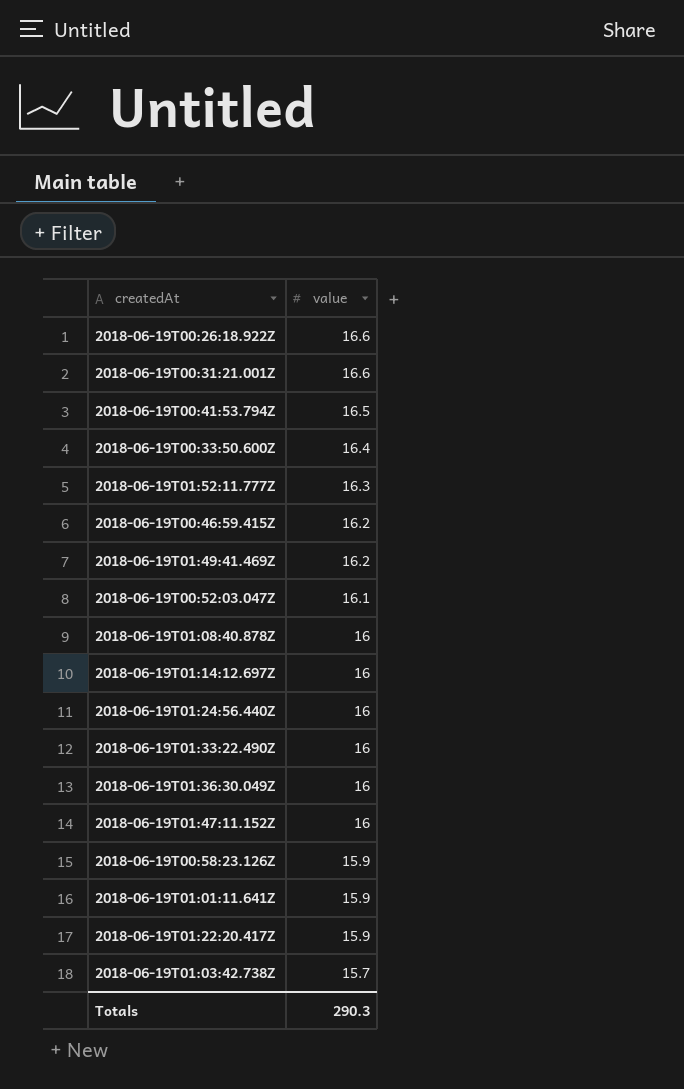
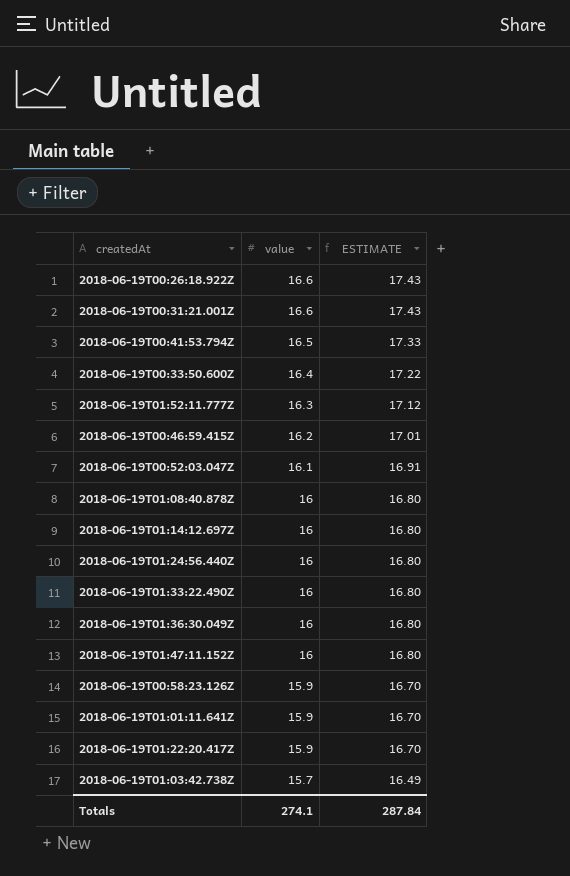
column ESTIMATE | formula: none -> [value] * 1.05
row 2018-06-19T01:49:41.469Z: 16.2 -> none
Totals | value: 290.3 -> 274.1

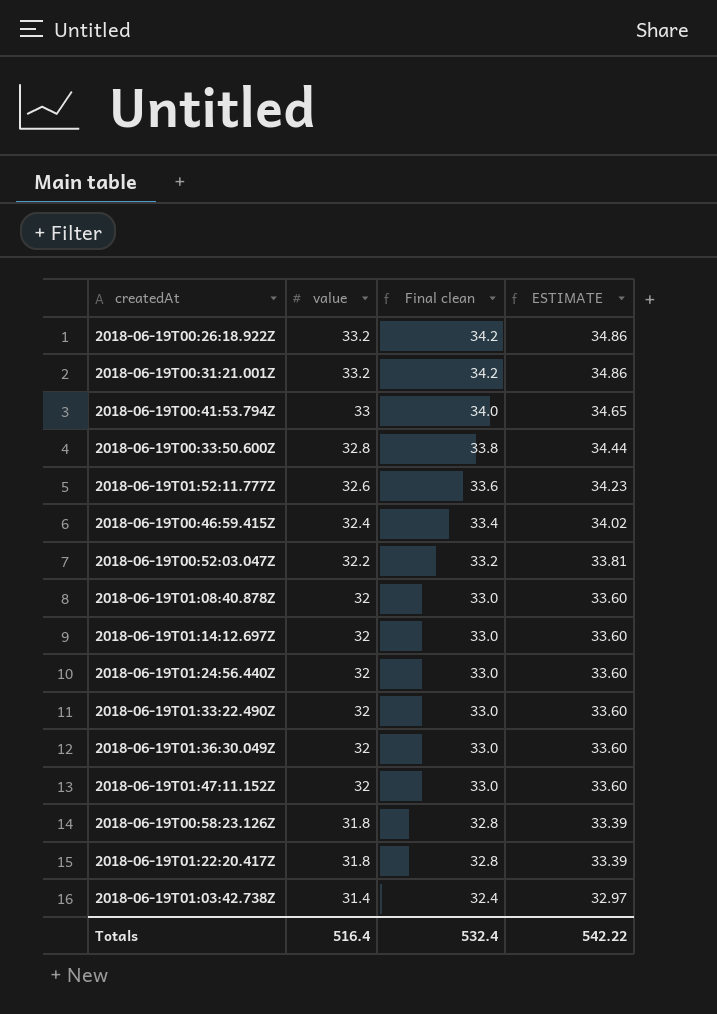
column Final clean | formula: none -> [value] + 1
row 2018-06-19T01:01:11.641Z: 15.9 | 16.70 -> none
2018-06-19T00:26:18.922Z | value: 16.6 -> 33.2
2018-06-19T00:26:18.922Z | ESTIMATE: 17.43 -> 34.86
2018-06-19T00:31:21.001Z | value: 16.6 -> 33.2
2018-06-19T00:31:21.001Z | ESTIMATE: 17.43 -> 34.86
2018-06-19T00:41:53.794Z | value: 16.5 -> 33
2018-06-19T00:41:53.794Z | ESTIMATE: 17.33 -> 34.65
2018-06-19T00:33:50.600Z | value: 16.4 -> 32.8
2018-06-19T00:33:50.600Z | ESTIMATE: 17.22 -> 34.44
2018-06-19T01:52:11.777Z | value: 16.3 -> 32.6
2018-06-19T01:52:11.777Z | ESTIMATE: 17.12 -> 34.23
2018-06-19T00:46:59.415Z | value: 16.2 -> 32.4
2018-06-19T00:46:59.415Z | ESTIMATE: 17.01 -> 34.02
2018-06-19T00:52:03.047Z | value: 16.1 -> 32.2
2018-06-19T00:52:03.047Z | ESTIMATE: 16.91 -> 33.81
2018-06-19T01:08:40.878Z | value: 16 -> 32
2018-06-19T01:08:40.878Z | ESTIMATE: 16.80 -> 33.60
2018-06-19T01:14:12.697Z | value: 16 -> 32
2018-06-19T01:14:12.697Z | ESTIMATE: 16.80 -> 33.60
2018-06-19T01:24:56.440Z | value: 16 -> 32
2018-06-19T01:24:56.440Z | ESTIMATE: 16.80 -> 33.60
2018-06-19T01:33:22.490Z | value: 16 -> 32
2018-06-19T01:33:22.490Z | ESTIMATE: 16.80 -> 33.60
2018-06-19T01:36:30.049Z | value: 16 -> 32
2018-06-19T01:36:30.049Z | ESTIMATE: 16.80 -> 33.60
2018-06-19T01:47:11.152Z | value: 16 -> 32
2018-06-19T01:47:11.152Z | ESTIMATE: 16.80 -> 33.60
2018-06-19T00:58:23.126Z | value: 15.9 -> 31.8
2018-06-19T00:58:23.126Z | ESTIMATE: 16.70 -> 33.39
2018-06-19T01:22:20.417Z | value: 15.9 -> 31.8
2018-06-19T01:22:20.417Z | ESTIMATE: 16.70 -> 33.39
2018-06-19T01:03:42.738Z | value: 15.7 -> 31.4
2018-06-19T01:03:42.738Z | ESTIMATE: 16.49 -> 32.97
Totals | value: 274.1 -> 516.4
Totals | ESTIMATE: 287.84 -> 542.22

